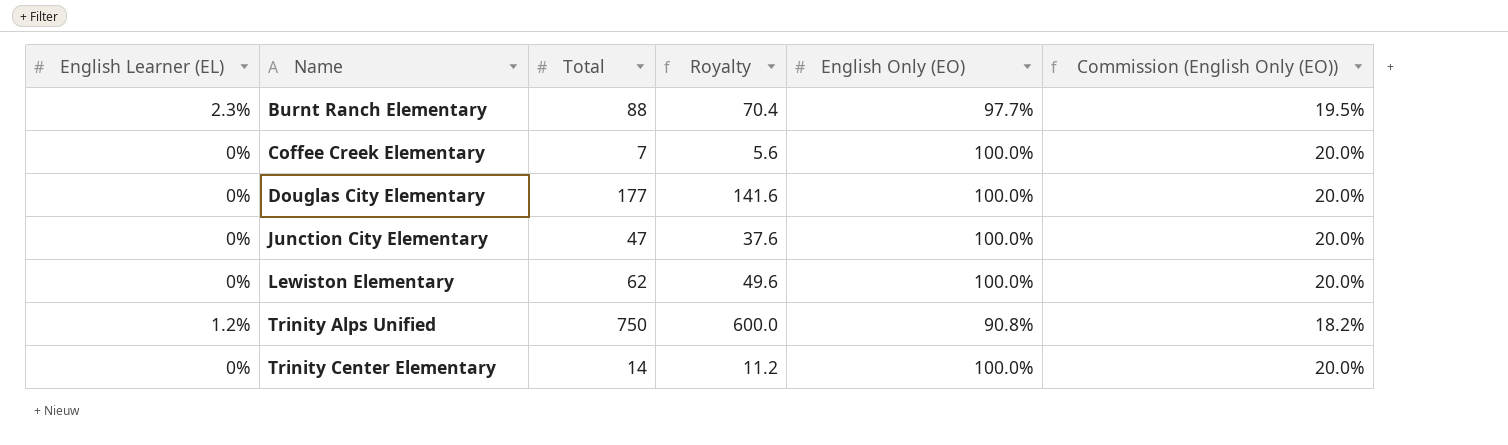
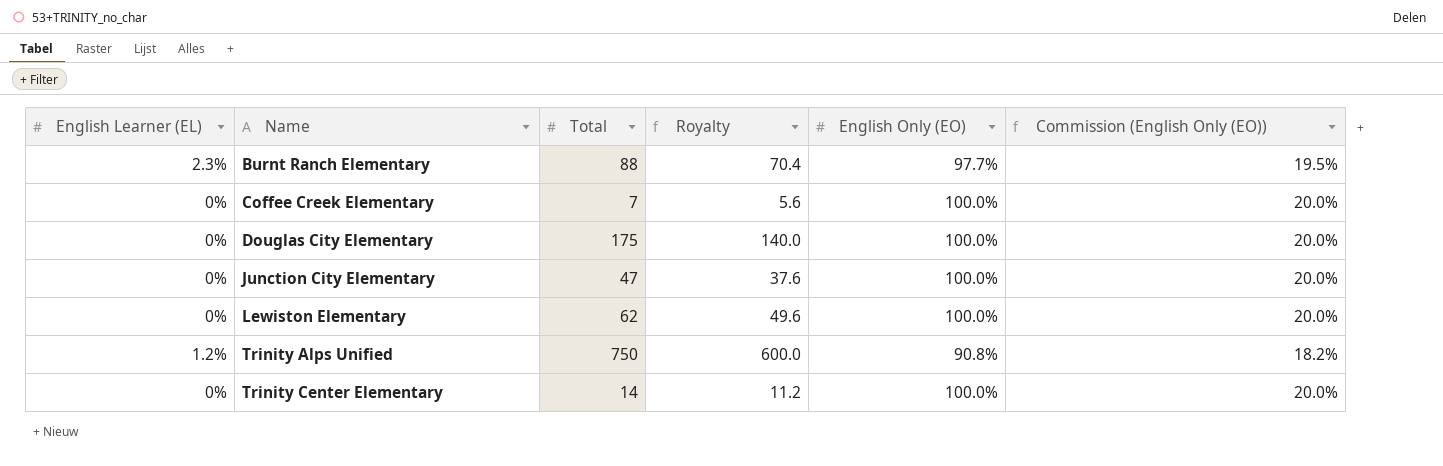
Douglas City Elementary | Total: 177 -> 175
Douglas City Elementary | Royalty: 141.6 -> 140.0

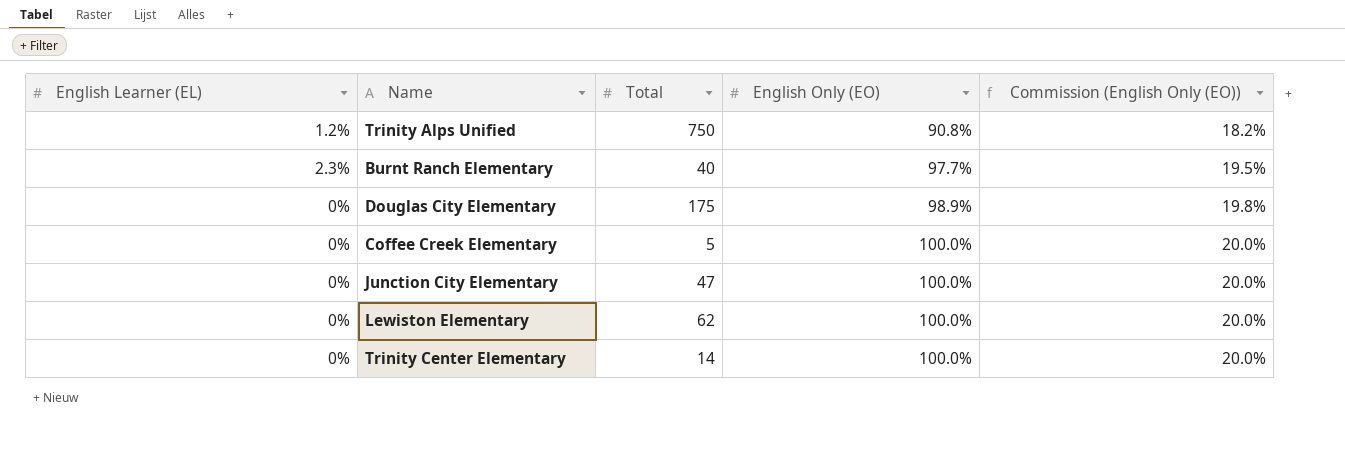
row order: Name ascending -> English Only (EO) ascending
column Royalty | formula: [Total] * 0.8 -> none
Burnt Ranch Elementary | Total: 88 -> 40
Douglas City Elementary | English Only (EO): 100.0% -> 98.9%
Douglas City Elementary | Commission (English Only (EO)): 20.0% -> 19.8%
Coffee Creek Elementary | Total: 7 -> 5

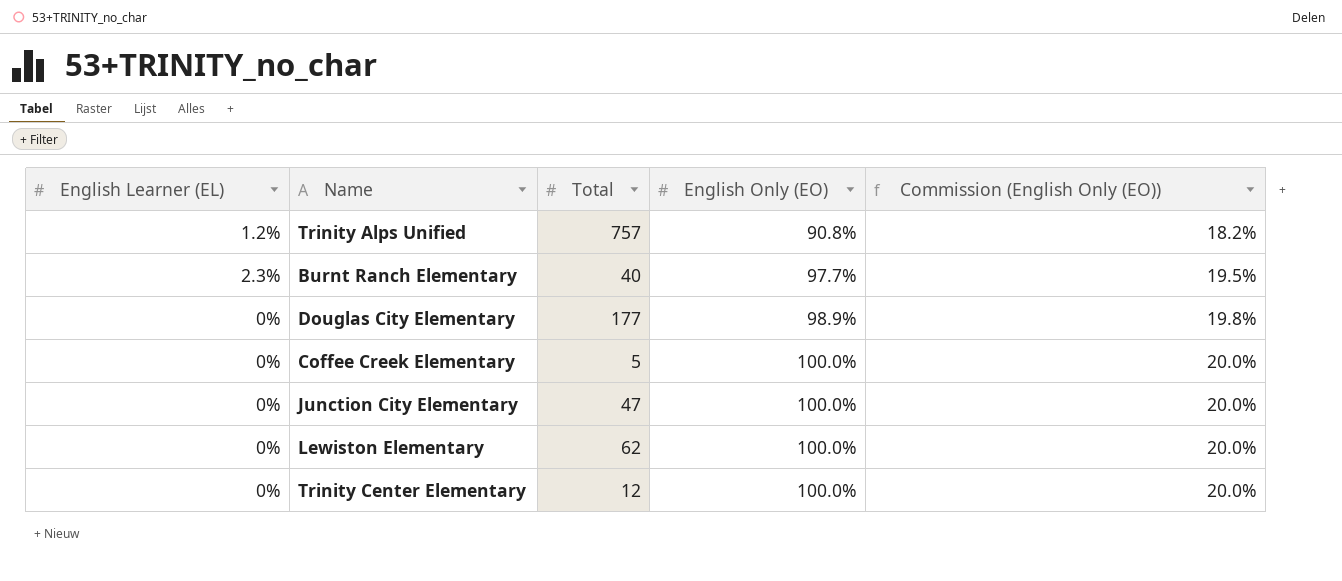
Trinity Alps Unified | Total: 750 -> 757
Douglas City Elementary | Total: 175 -> 177
Trinity Center Elementary | Total: 14 -> 12

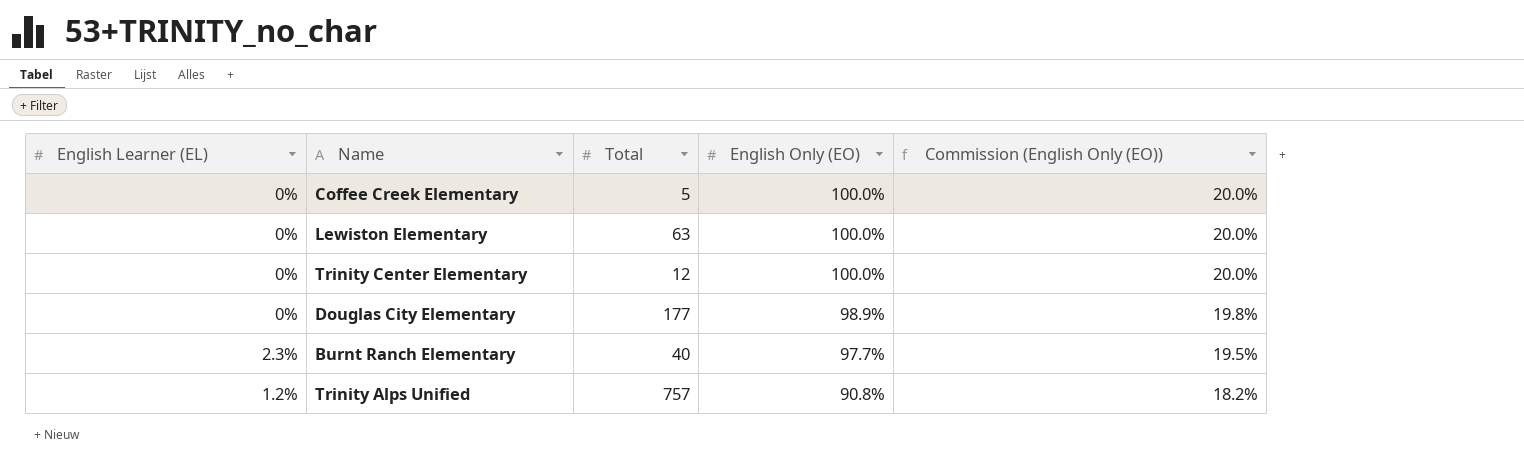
row order: English Only (EO) ascending -> English Only (EO) descending
row Junction City Elementary: 0% | 47 | 100.0% | 20.0% -> none
Lewiston Elementary | Total: 62 -> 63

